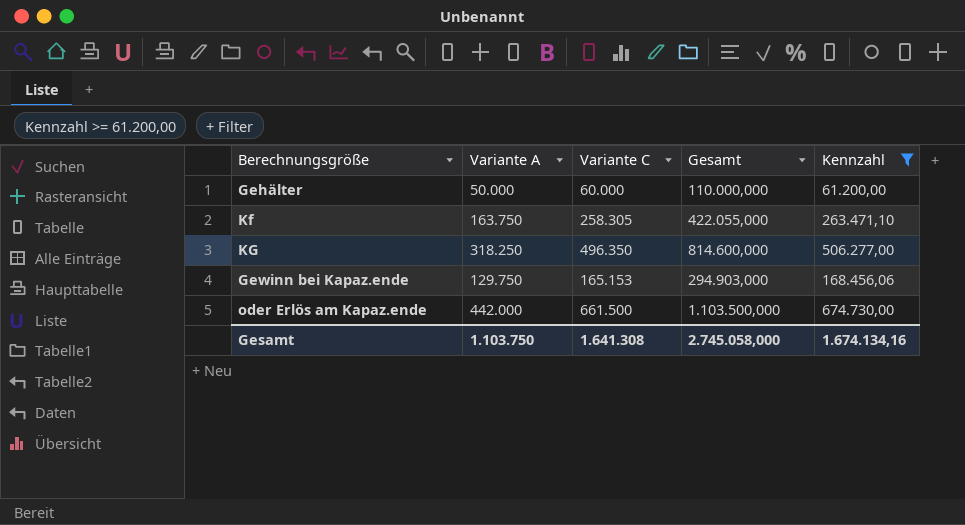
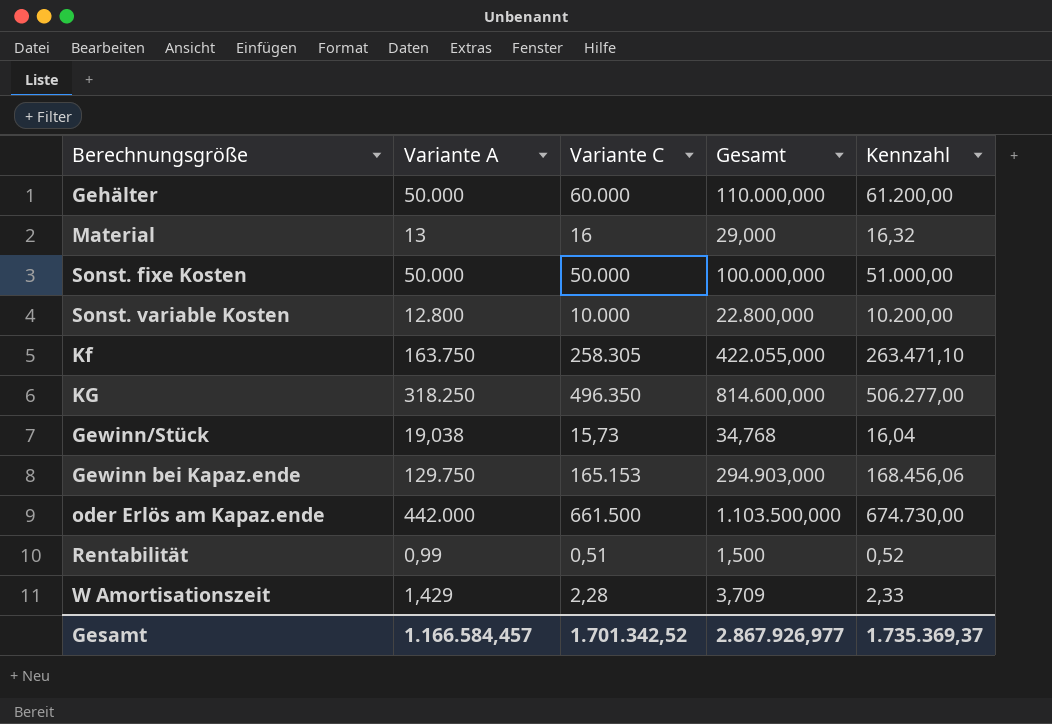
filter: Kennzahl >= 61.200,00 -> none
Gesamt | Variante A: 1.103.750 -> 1.166.584,457
Gesamt | Variante C: 1.641.308 -> 1.701.342,52
Gesamt | Gesamt: 2.745.058,000 -> 2.867.926,977
Gesamt | Kennzahl: 1.674.134,16 -> 1.735.369,37

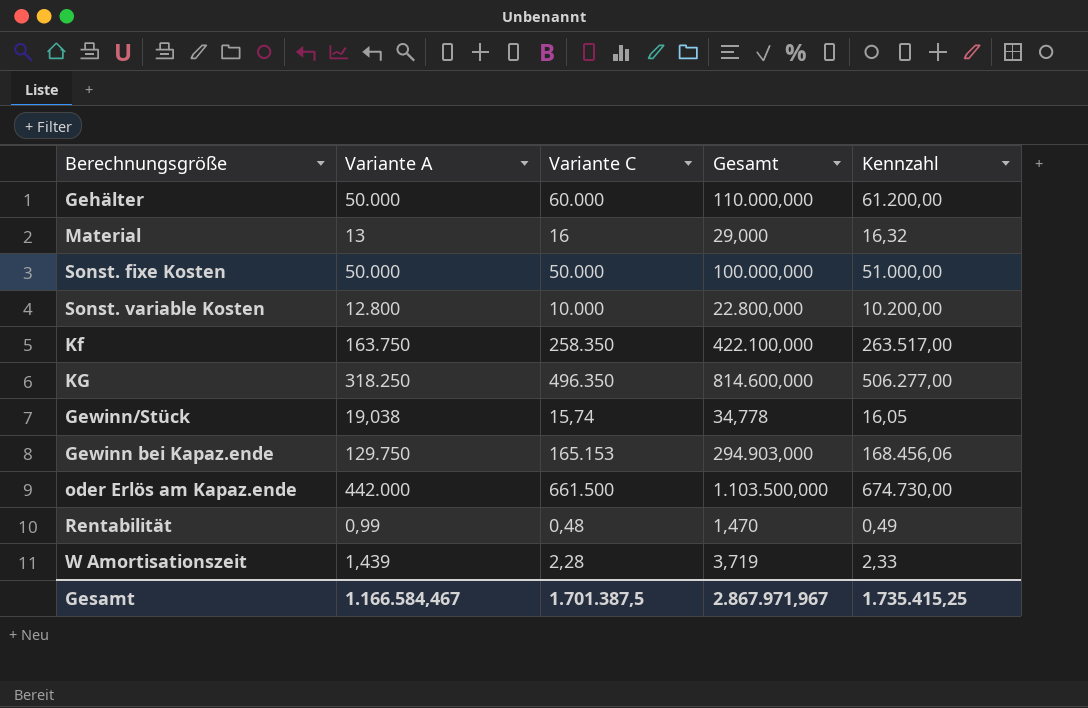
Kf | Variante C: 258.305 -> 258.350
Kf | Gesamt: 422.055,000 -> 422.100,000
Kf | Kennzahl: 263.471,10 -> 263.517,00
Gewinn/Stück | Variante C: 15,73 -> 15,74
Gewinn/Stück | Gesamt: 34,768 -> 34,778
Gewinn/Stück | Kennzahl: 16,04 -> 16,05
Rentabilität | Variante C: 0,51 -> 0,48
Rentabilität | Gesamt: 1,500 -> 1,470
Rentabilität | Kennzahl: 0,52 -> 0,49
W Amortisationszeit | Variante A: 1,429 -> 1,439
W Amortisationszeit | Gesamt: 3,709 -> 3,719
Gesamt | Variante A: 1.166.584,457 -> 1.166.584,467
Gesamt | Variante C: 1.701.342,52 -> 1.701.387,5
Gesamt | Gesamt: 2.867.926,977 -> 2.867.971,967
Gesamt | Kennzahl: 1.735.369,37 -> 1.735.415,25

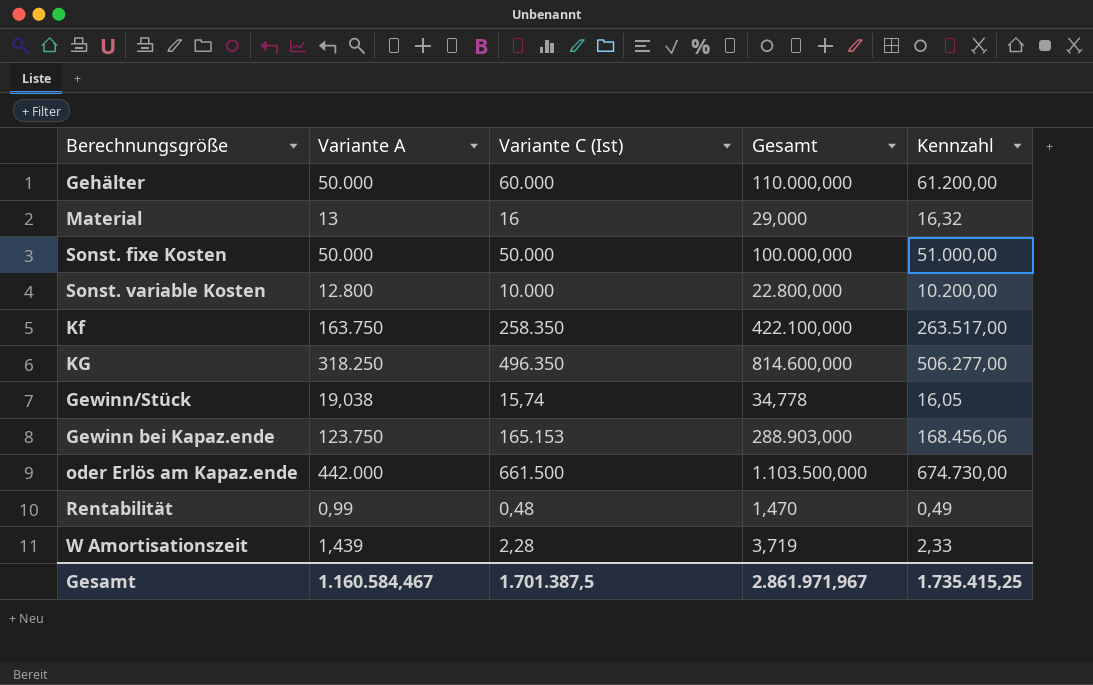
column name: Variante C -> Variante C (Ist)
Gewinn bei Kapaz.ende | Variante A: 129.750 -> 123.750
Gewinn bei Kapaz.ende | Gesamt: 294.903,000 -> 288.903,000
Gesamt | Variante A: 1.166.584,467 -> 1.160.584,467
Gesamt | Gesamt: 2.867.971,967 -> 2.861.971,967

